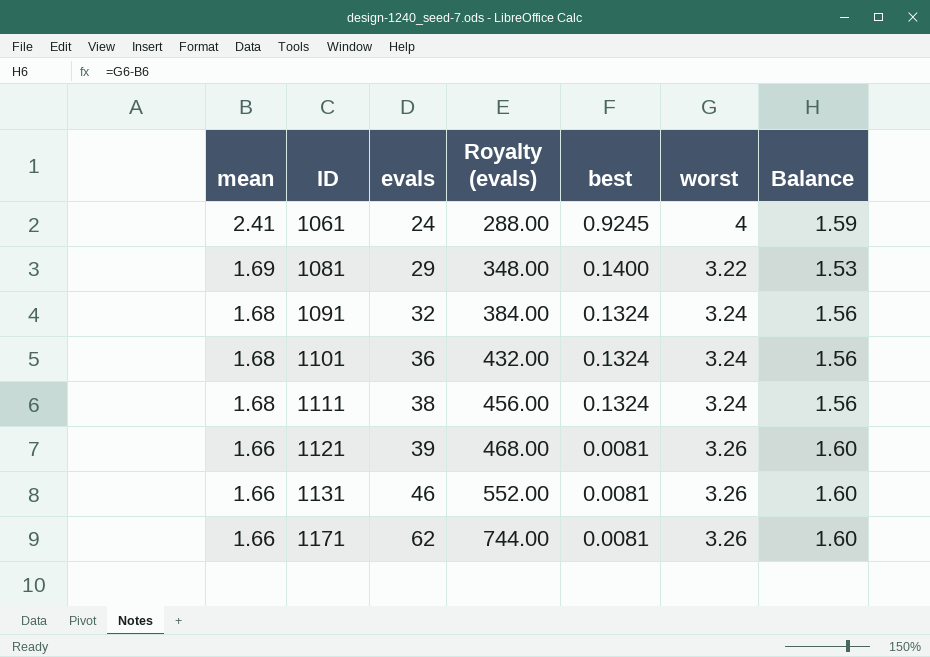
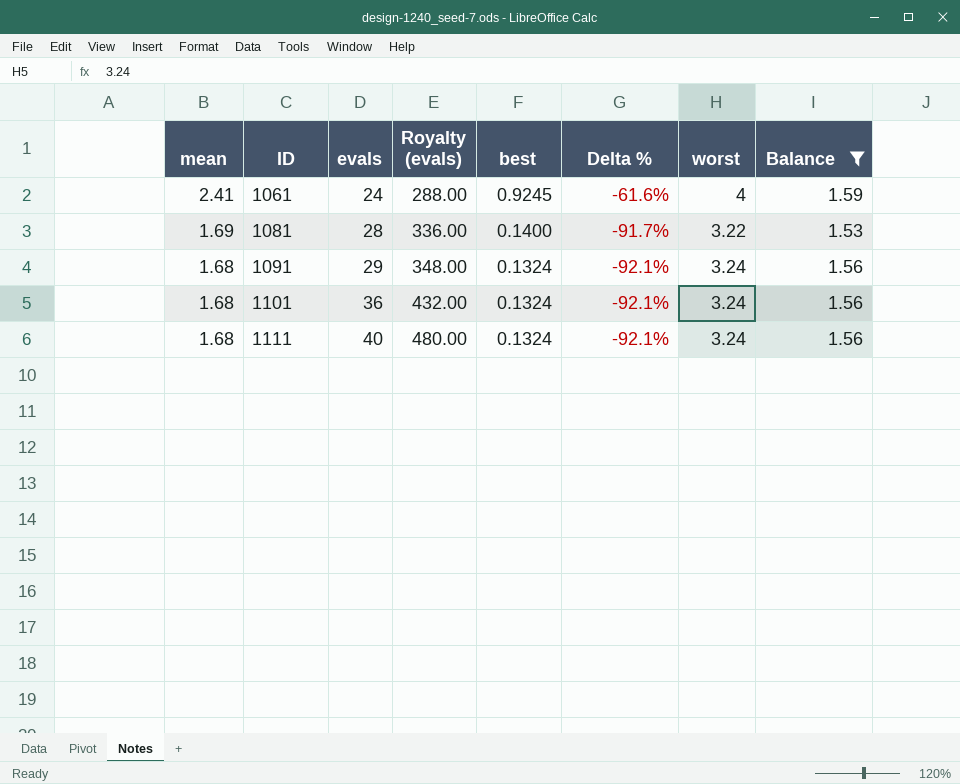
filter: none -> Balance != 1.60
column Delta % | formula: none -> ([best] - [mean]) / [mean]
1081 | evals: 29 -> 28
1081 | Royalty (evals): 348.00 -> 336.00
1091 | evals: 32 -> 29
1091 | Royalty (evals): 384.00 -> 348.00
1111 | evals: 38 -> 40
1111 | Royalty (evals): 456.00 -> 480.00

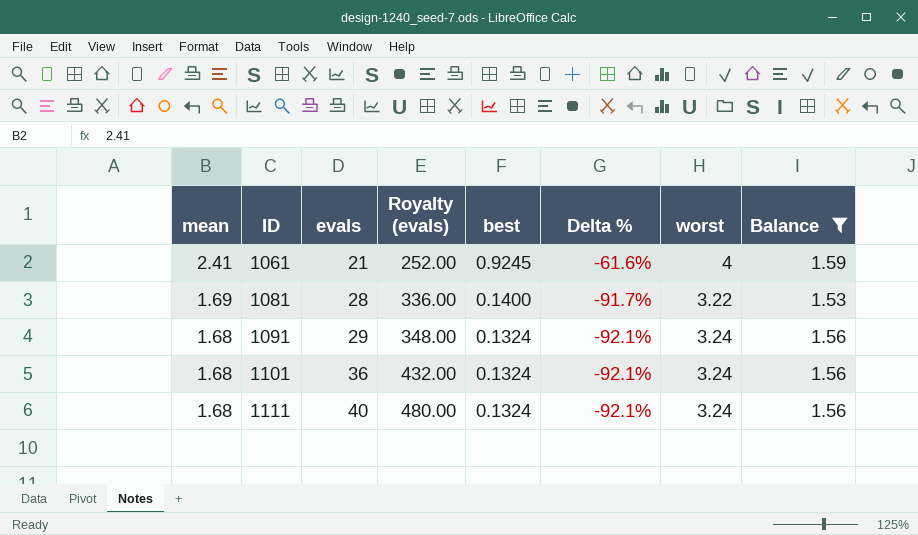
1061 | evals: 24 -> 21
1061 | Royalty (evals): 288.00 -> 252.00

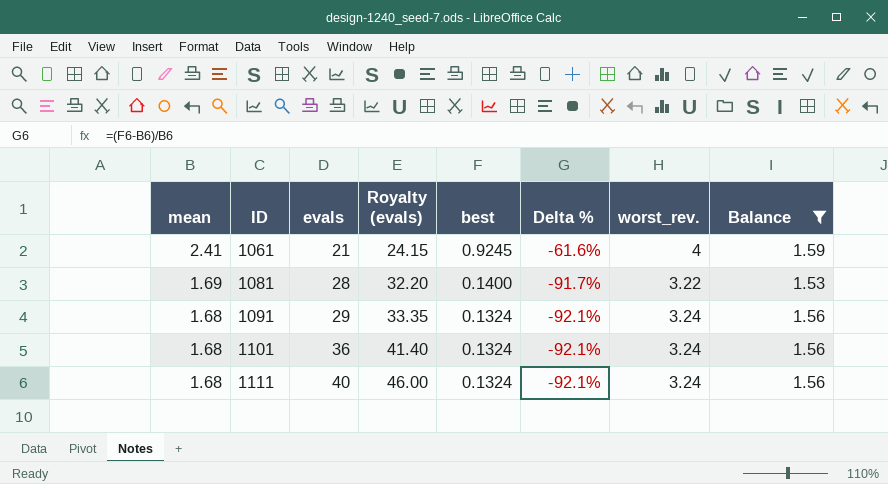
column Royalty (evals) | formula: [evals] * 12 -> [evals] * 1.15
column name: worst -> worst_rev.

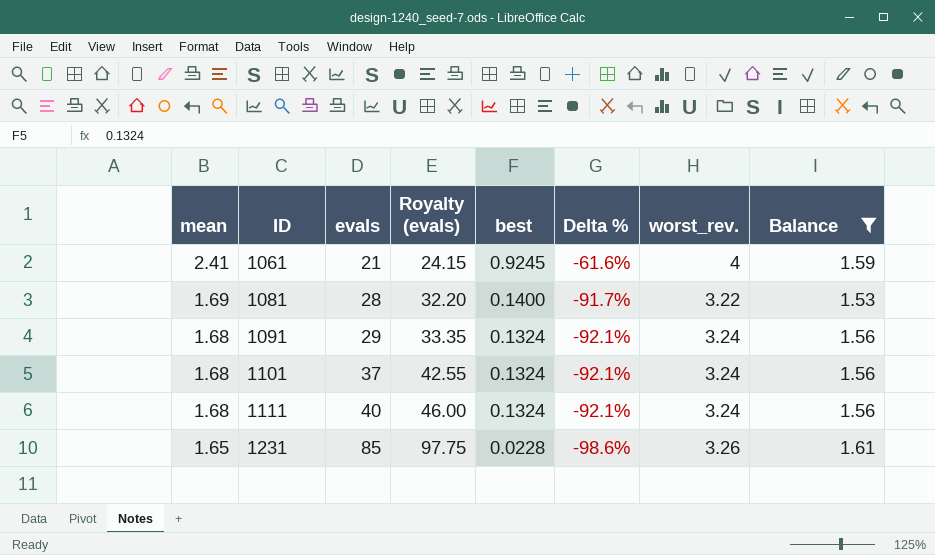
1101 | evals: 36 -> 37
1101 | Royalty (evals): 41.40 -> 42.55
row 1231: none -> 1.65 | 85 | 97.75 | 0.0228 | -98.6% | 3.26 | 1.61

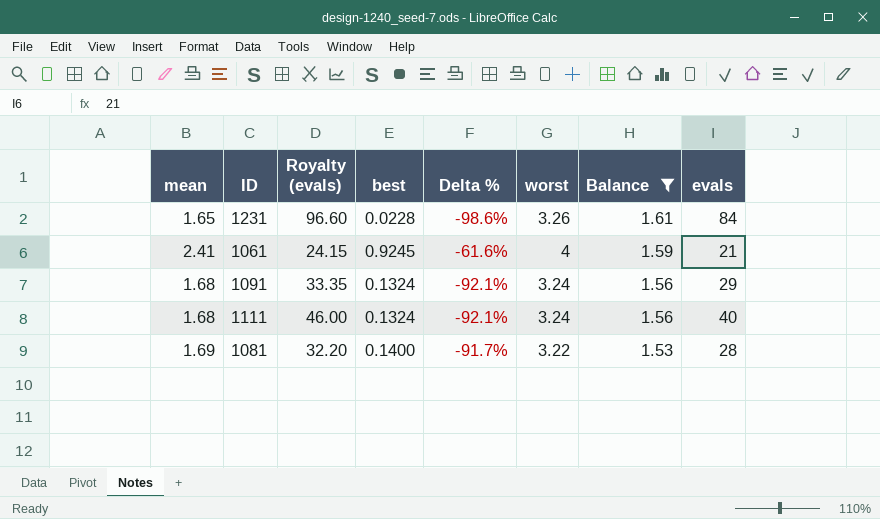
row order: mean descending -> Balance descending
column name: worst_rev. -> worst
column evals | position: 3 -> 8
row 1101: 1.68 | 37 | 42.55 | 0.1324 | -92.1% | 3.24 | 1.56 -> none
1231 | Royalty (evals): 97.75 -> 96.60
1231 | evals: 85 -> 84

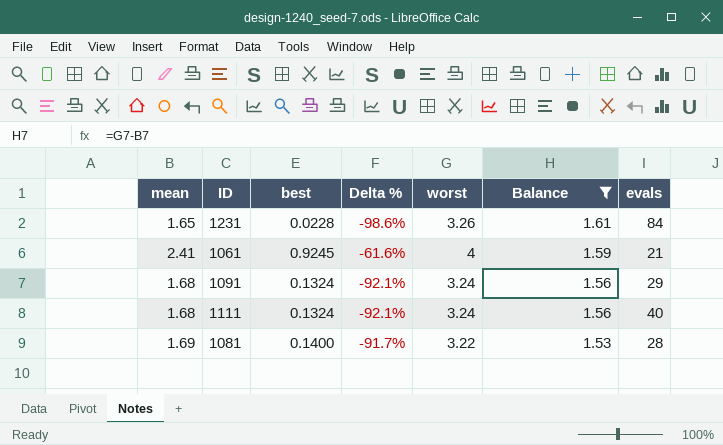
column Royalty (evals) | formula: [evals] * 1.15 -> none

